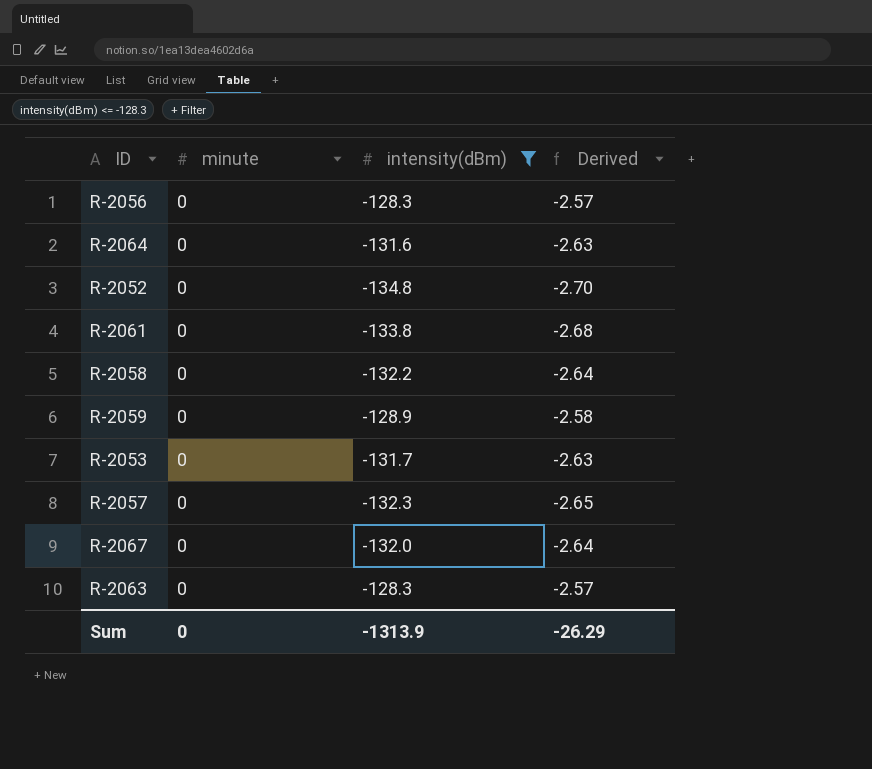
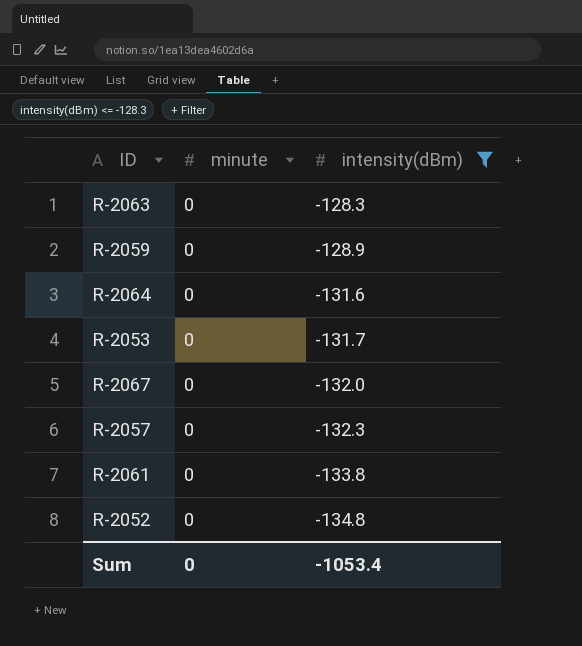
row order: none -> intensity(dBm) descending
column Derived | formula: [intensity(dBm)] * 0.02 -> none
row R-2056: 0 | -128.3 | -2.57 -> none
row R-2058: 0 | -132.2 | -2.64 -> none
Sum | intensity(dBm): -1313.9 -> -1053.4

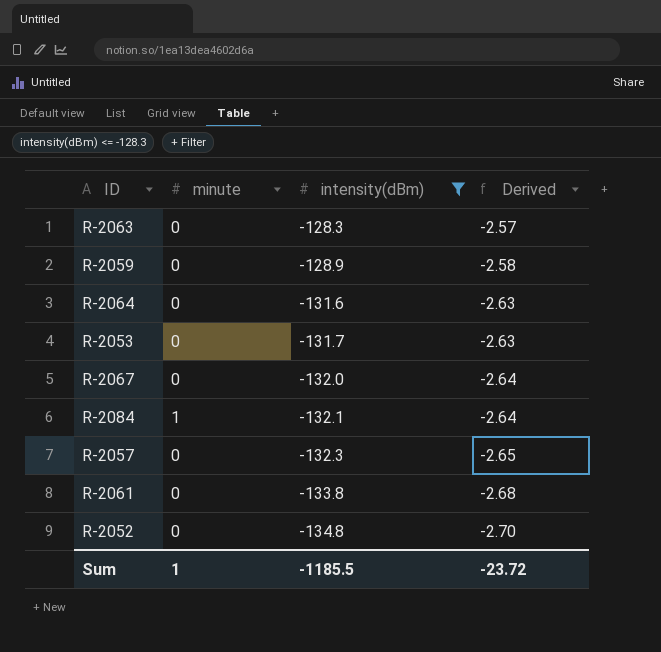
column Derived | formula: none -> [intensity(dBm)] * 0.02
row R-2084: none -> 1 | -132.1 | -2.64
Sum | minute: 0 -> 1
Sum | intensity(dBm): -1053.4 -> -1185.5

